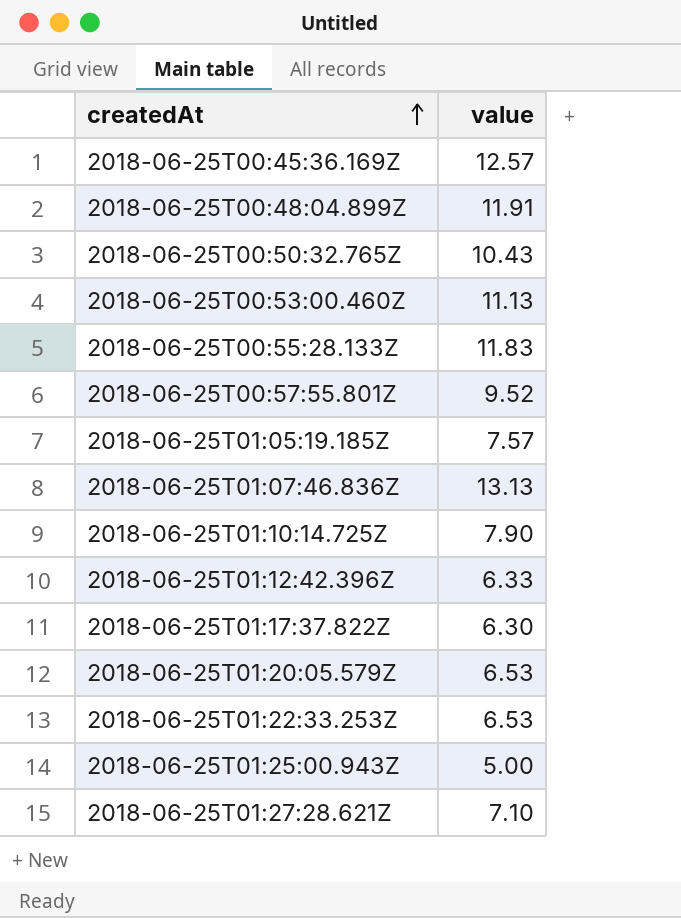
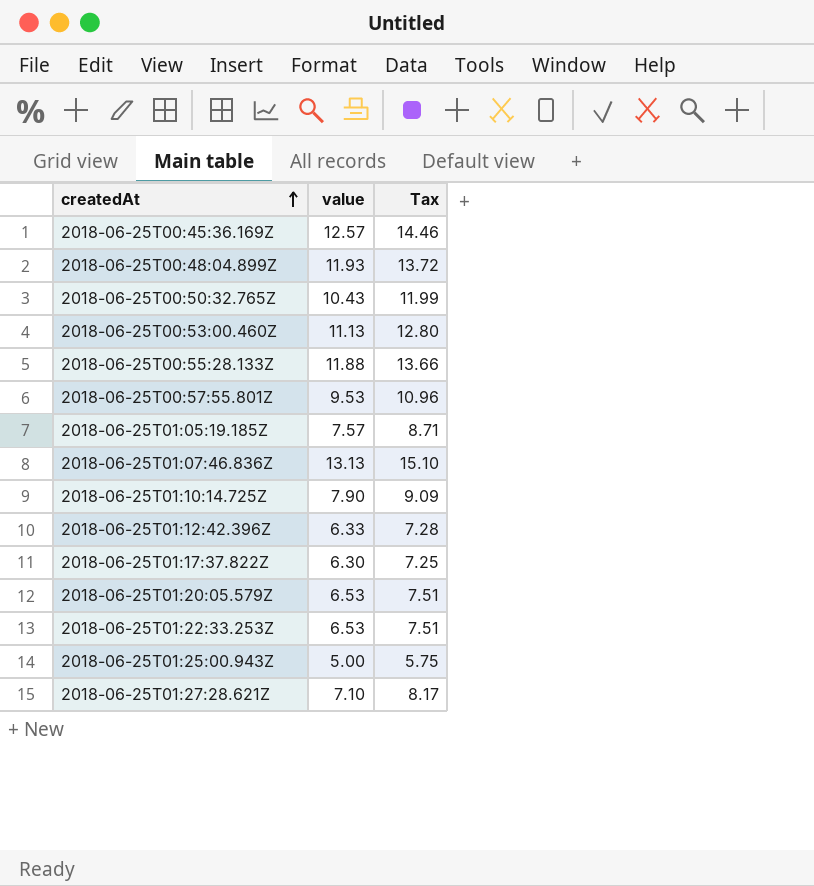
column Tax | formula: none -> [value] * 1.15
2018-06-25T00:48:04.899Z | value: 11.91 -> 11.93
2018-06-25T00:55:28.133Z | value: 11.83 -> 11.88
2018-06-25T00:57:55.801Z | value: 9.52 -> 9.53

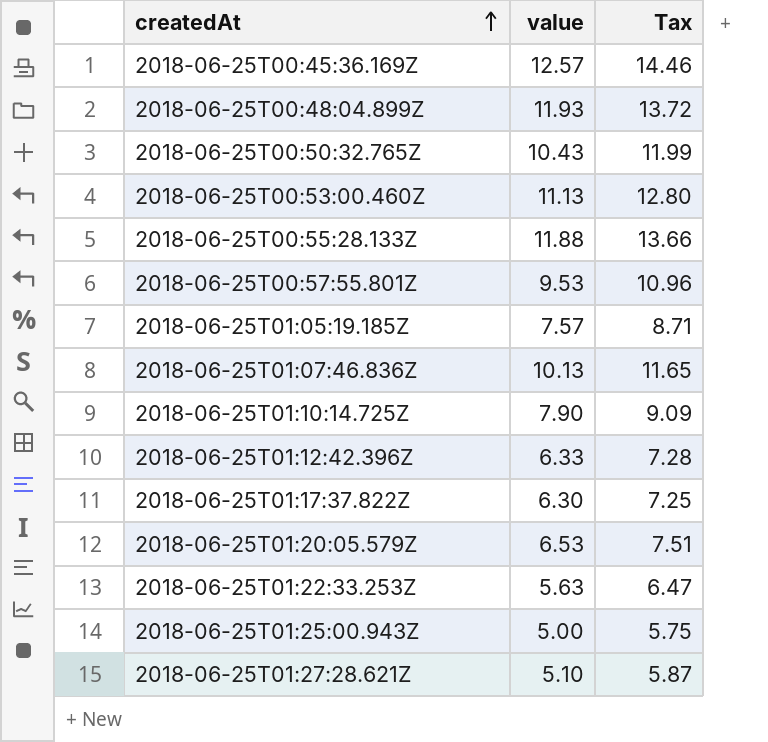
2018-06-25T01:07:46.836Z | value: 13.13 -> 10.13
2018-06-25T01:07:46.836Z | Tax: 15.10 -> 11.65
2018-06-25T01:22:33.253Z | value: 6.53 -> 5.63
2018-06-25T01:22:33.253Z | Tax: 7.51 -> 6.47
2018-06-25T01:27:28.621Z | value: 7.10 -> 5.10
2018-06-25T01:27:28.621Z | Tax: 8.17 -> 5.87

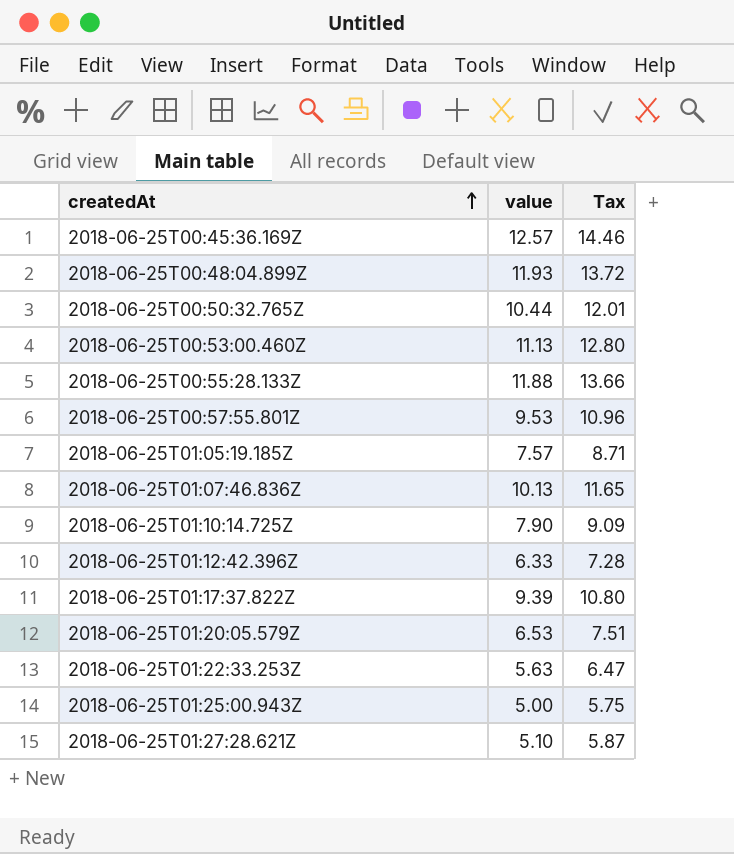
2018-06-25T00:50:32.765Z | value: 10.43 -> 10.44
2018-06-25T00:50:32.765Z | Tax: 11.99 -> 12.01
2018-06-25T01:17:37.822Z | value: 6.30 -> 9.39
2018-06-25T01:17:37.822Z | Tax: 7.25 -> 10.80

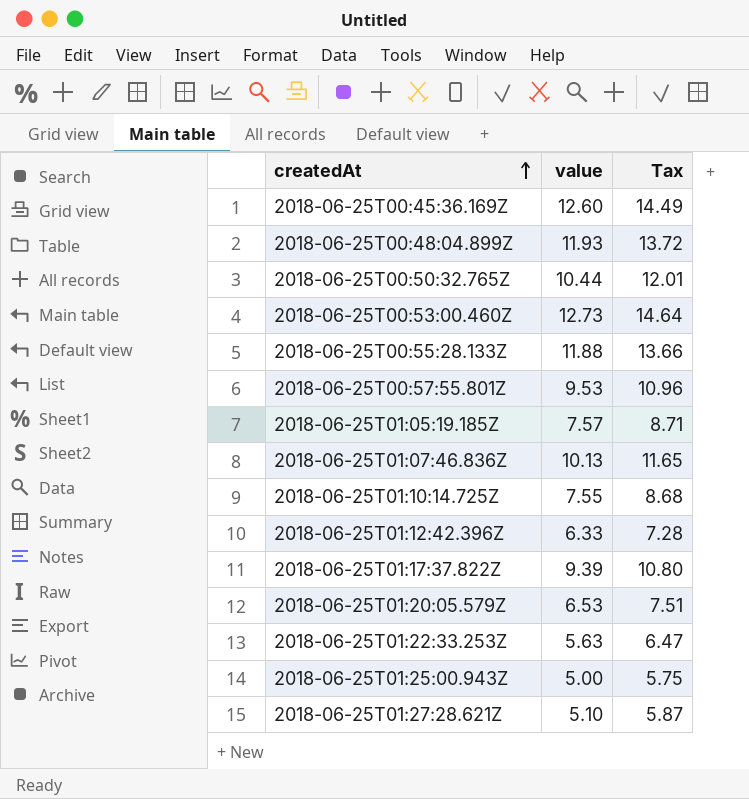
2018-06-25T00:45:36.169Z | value: 12.57 -> 12.60
2018-06-25T00:45:36.169Z | Tax: 14.46 -> 14.49
2018-06-25T00:53:00.460Z | value: 11.13 -> 12.73
2018-06-25T00:53:00.460Z | Tax: 12.80 -> 14.64
2018-06-25T01:10:14.725Z | value: 7.90 -> 7.55
2018-06-25T01:10:14.725Z | Tax: 9.09 -> 8.68

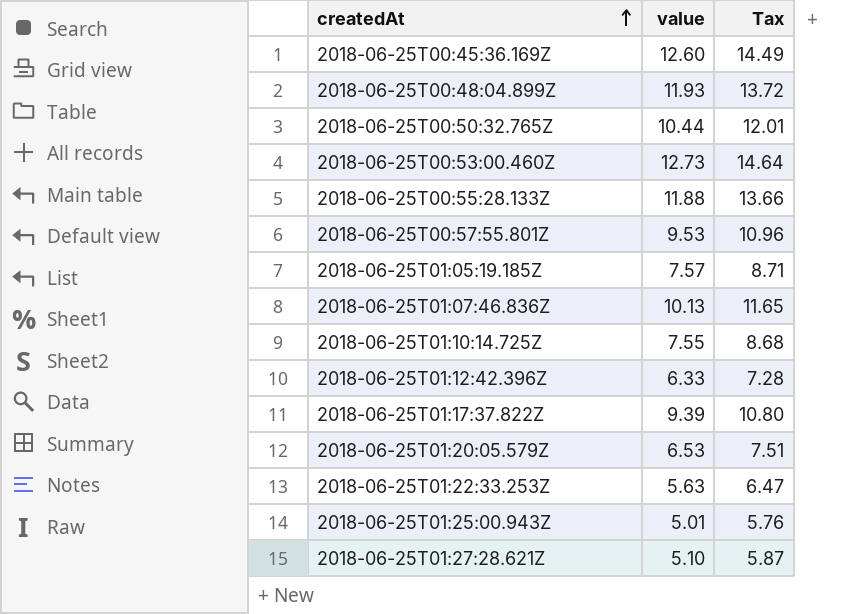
2018-06-25T01:25:00.943Z | value: 5.00 -> 5.01
2018-06-25T01:25:00.943Z | Tax: 5.75 -> 5.76

